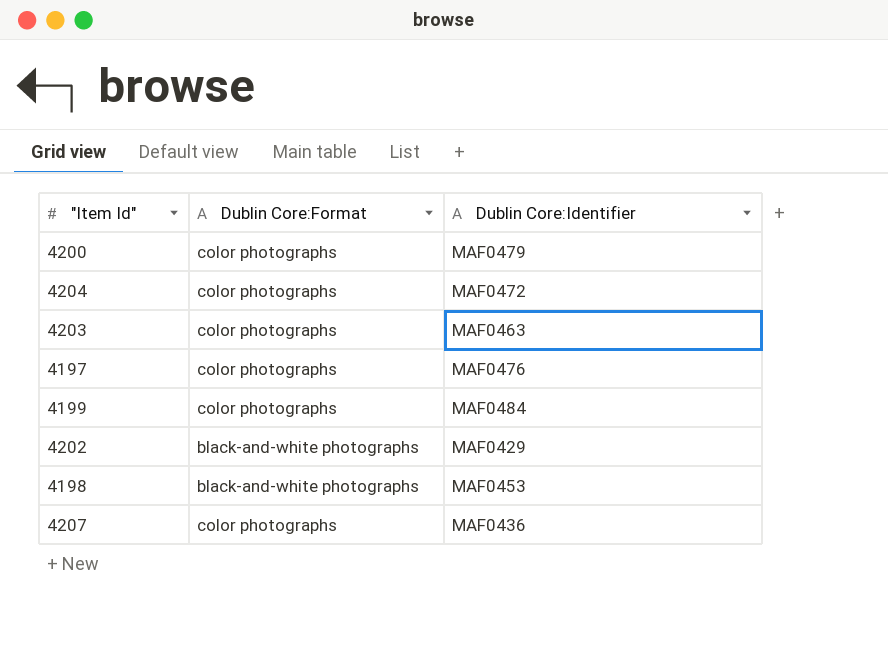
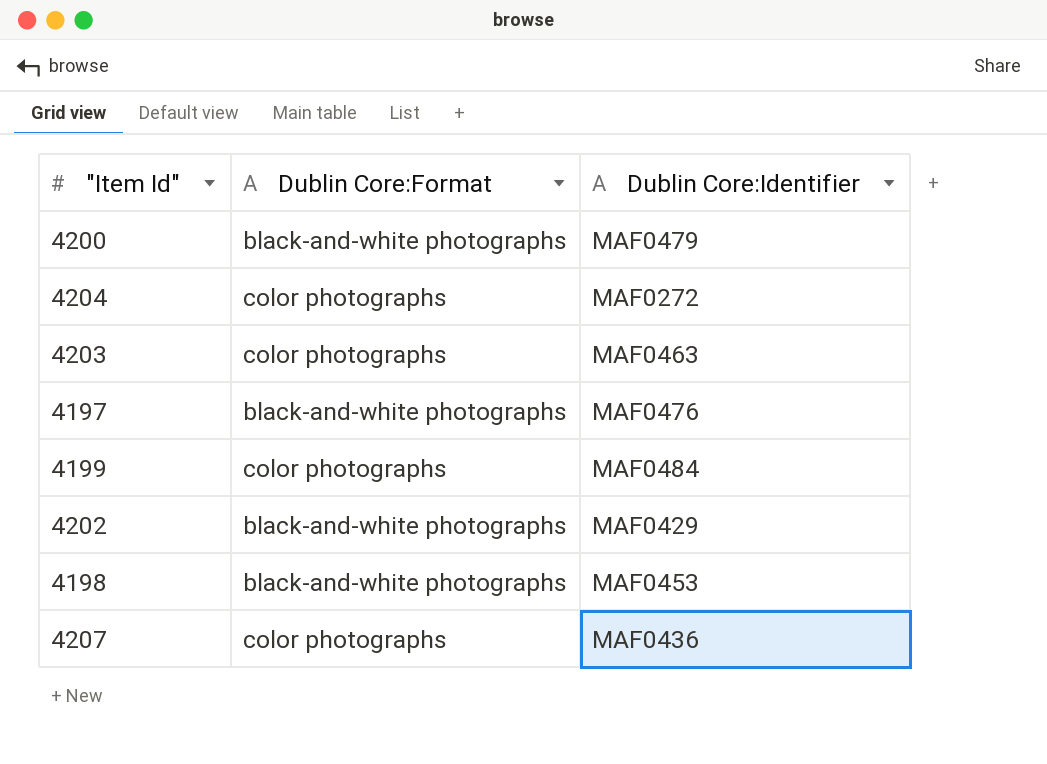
4200 | Dublin Core:Format: color photographs -> black-and-white photographs
4204 | Dublin Core:Identifier: MAF0472 -> MAF0272
4197 | Dublin Core:Format: color photographs -> black-and-white photographs

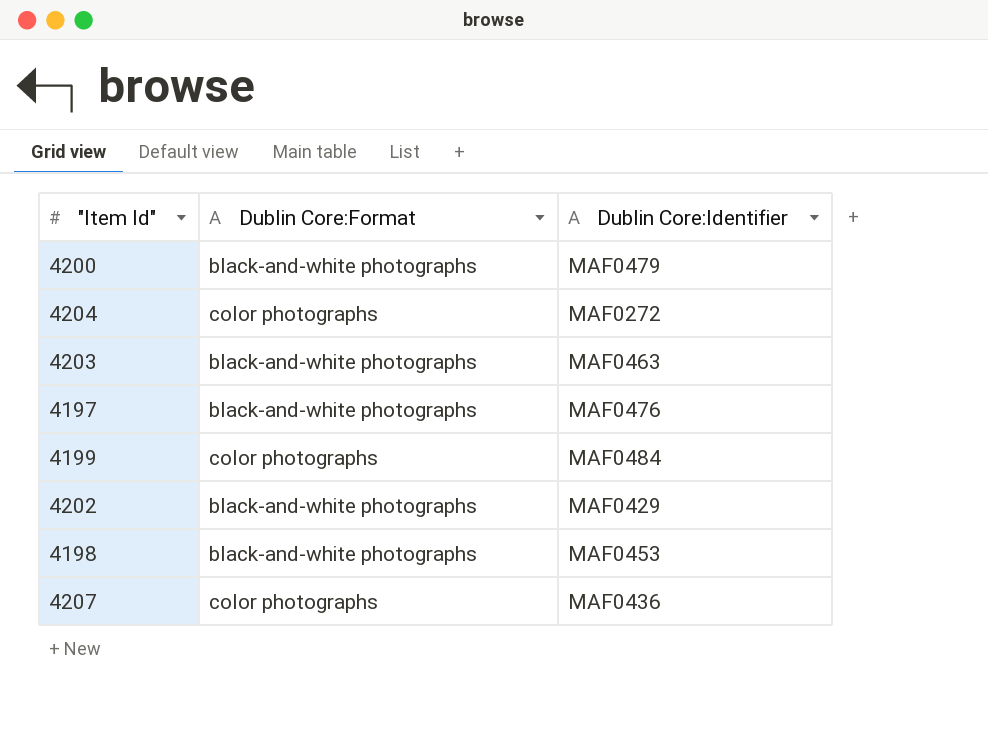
4203 | Dublin Core:Format: color photographs -> black-and-white photographs

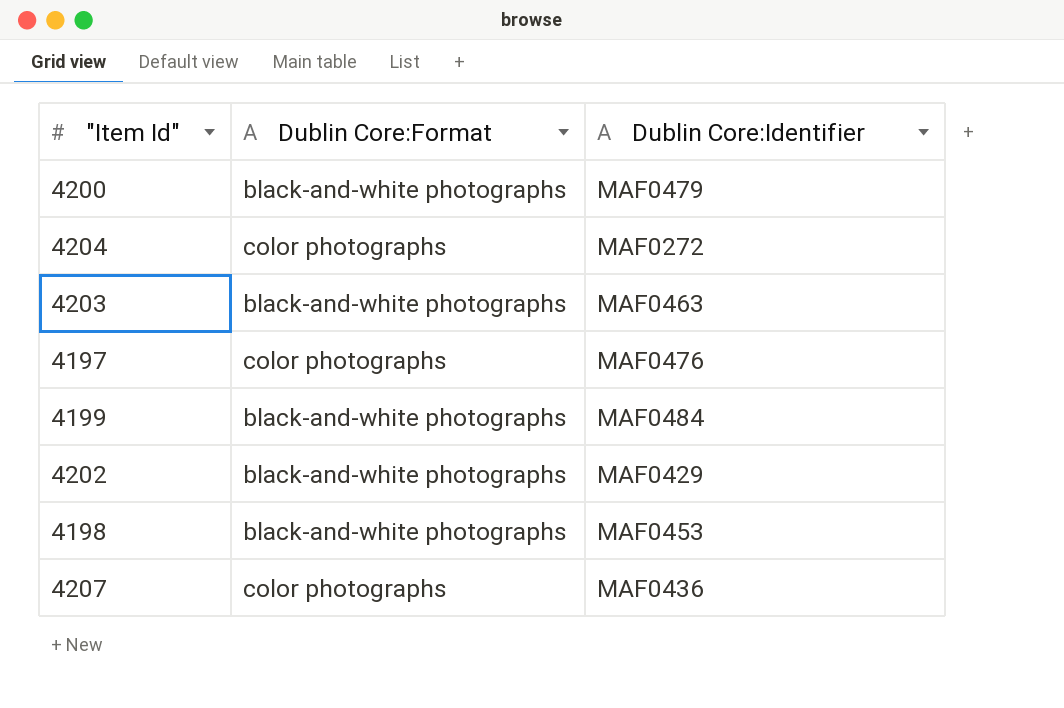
4197 | Dublin Core:Format: black-and-white photographs -> color photographs
4199 | Dublin Core:Format: color photographs -> black-and-white photographs

